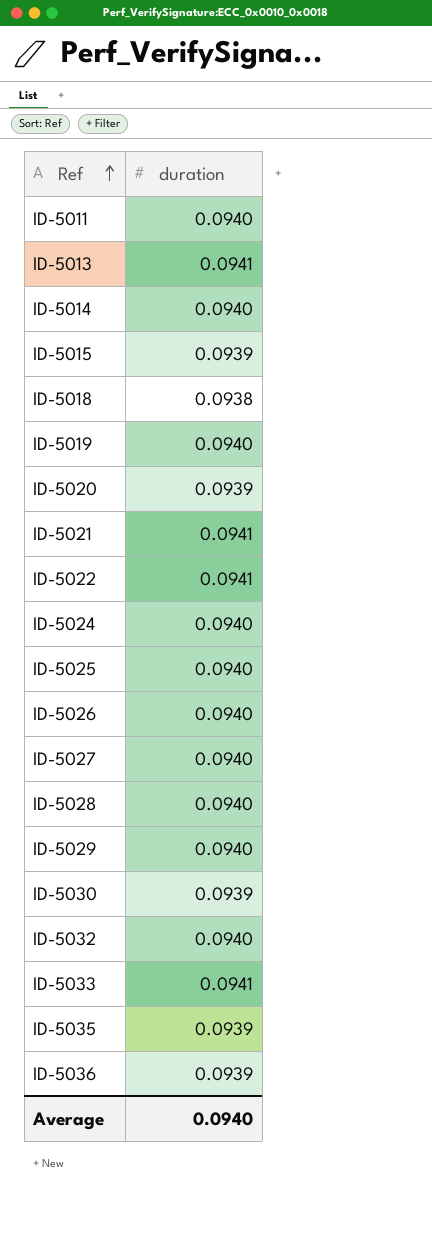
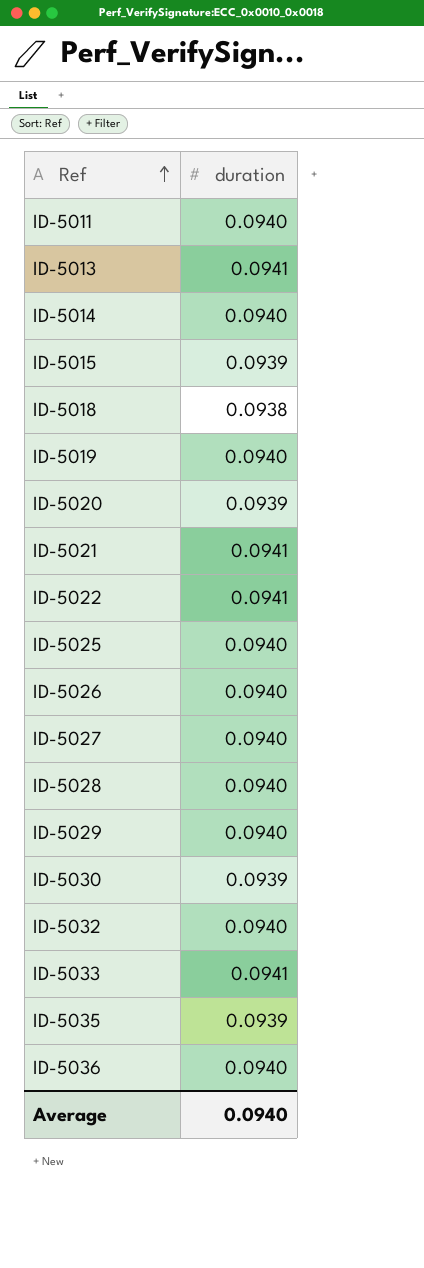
row ID-5024: 0.0940 -> none
ID-5036 | duration: 0.0939 -> 0.0940

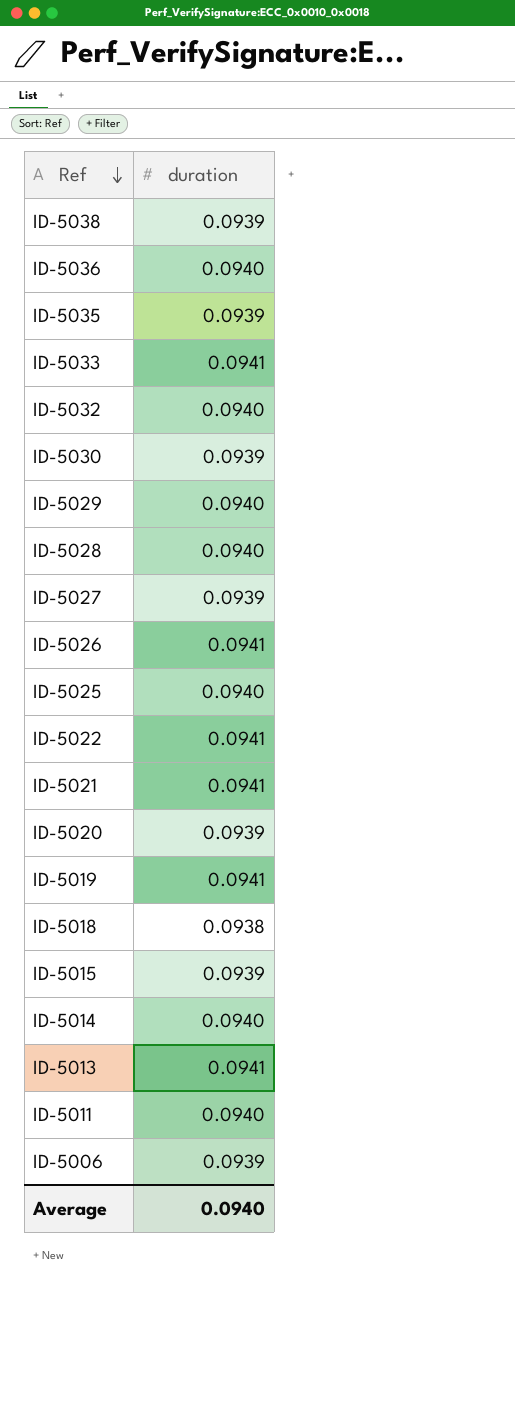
row order: Ref ascending -> Ref descending
row ID-5038: none -> 0.0939
ID-5027 | duration: 0.0940 -> 0.0939
ID-5026 | duration: 0.0940 -> 0.0941
ID-5019 | duration: 0.0940 -> 0.0941
row ID-5006: none -> 0.0939

